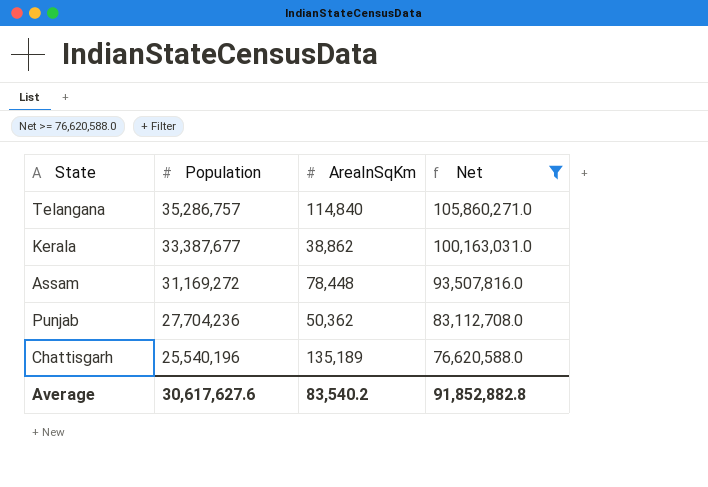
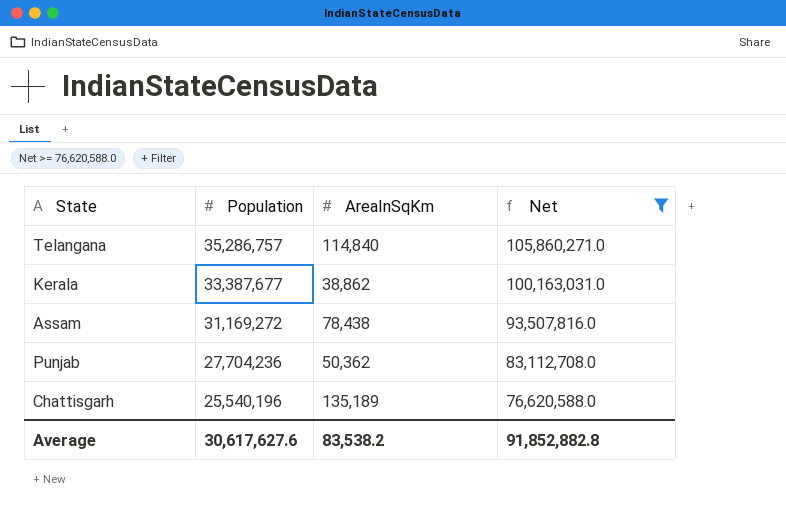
Assam | AreaInSqKm: 78,448 -> 78,438
Average | AreaInSqKm: 83,540.2 -> 83,538.2

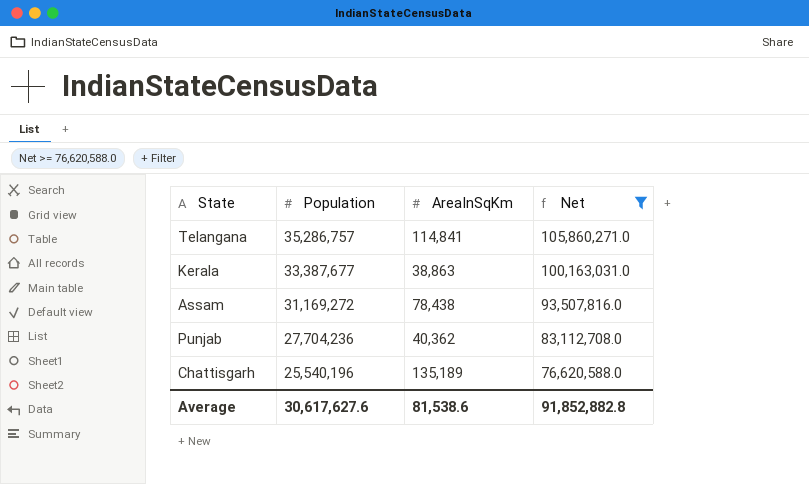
Telangana | AreaInSqKm: 114,840 -> 114,841
Kerala | AreaInSqKm: 38,862 -> 38,863
Punjab | AreaInSqKm: 50,362 -> 40,362
Average | AreaInSqKm: 83,538.2 -> 81,538.6

